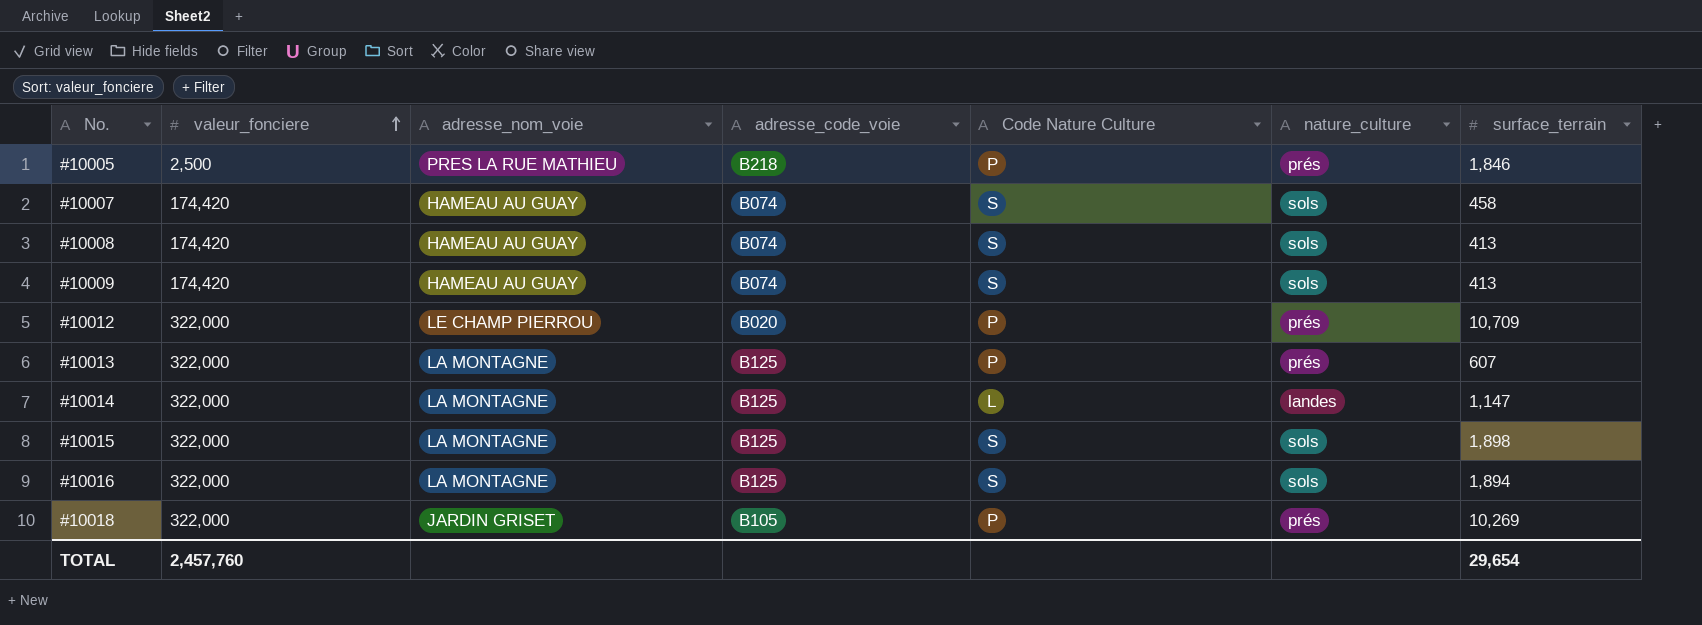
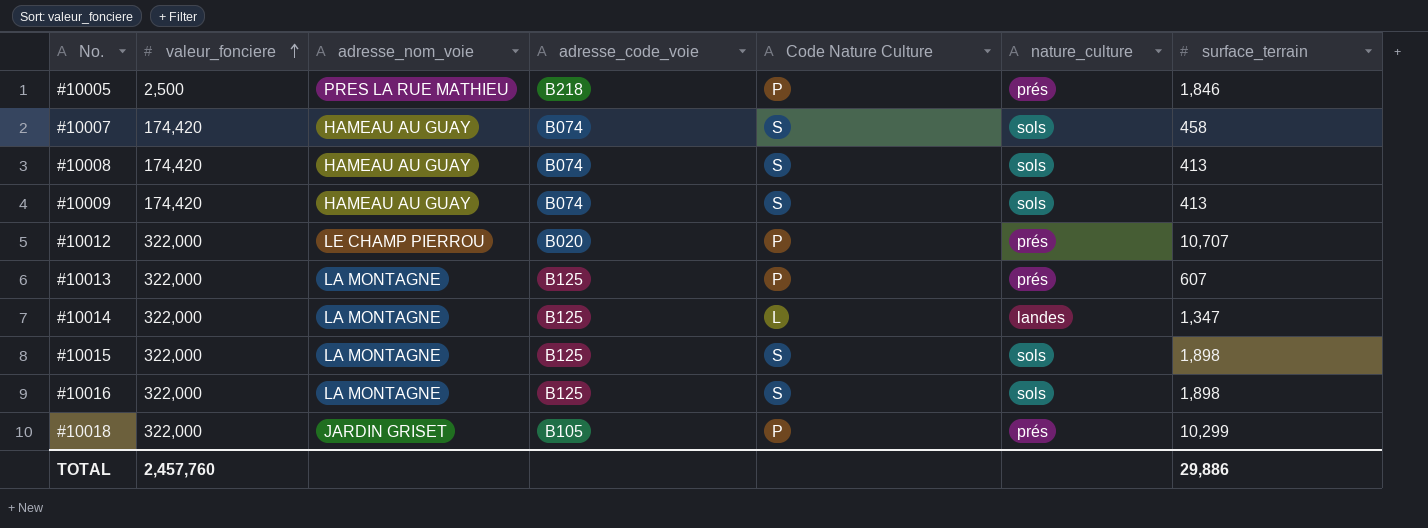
#10012 | surface_terrain: 10,709 -> 10,707
#10014 | surface_terrain: 1,147 -> 1,347
#10016 | surface_terrain: 1,894 -> 1,898
#10018 | surface_terrain: 10,269 -> 10,299
TOTAL | surface_terrain: 29,654 -> 29,886

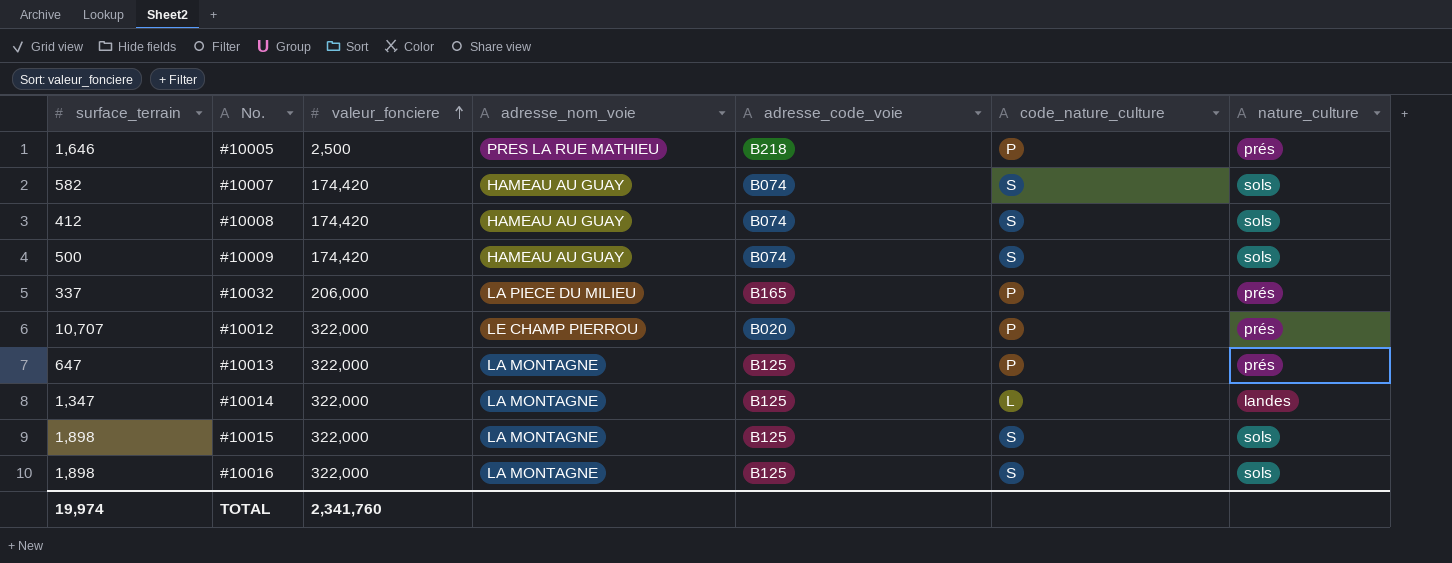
column surface_terrain | position: 7 -> 1
column name: Code Nature Culture -> code_nature_culture
row #10018: 322,000 | JARDIN GRISET | B105 | P | prés | 10,299 -> none
#10005 | surface_terrain: 1,846 -> 1,646
#10007 | surface_terrain: 458 -> 582
#10008 | surface_terrain: 413 -> 412
#10009 | surface_terrain: 413 -> 500
row #10032: none -> 337 | 206,000 | LA PIECE DU MILIEU | B165 | P | prés
#10013 | surface_terrain: 607 -> 647
TOTAL | surface_terrain: 29,886 -> 19,974
TOTAL | valeur_fonciere: 2,457,760 -> 2,341,760

